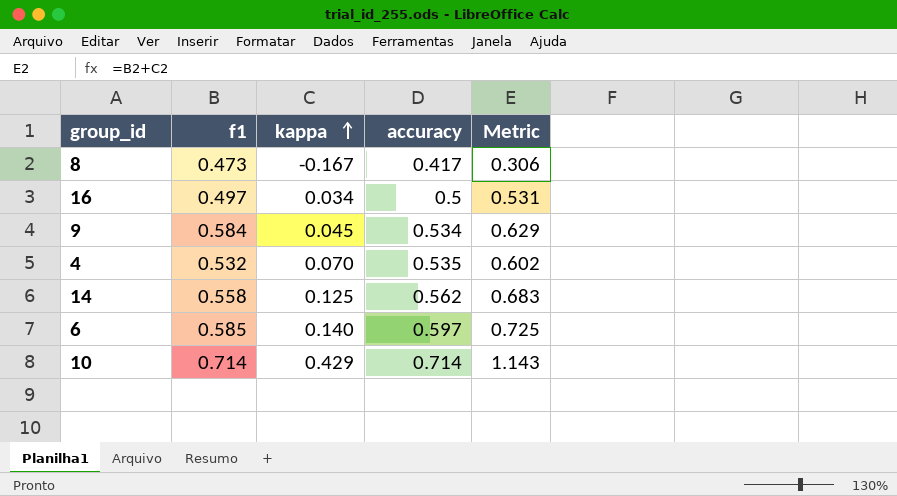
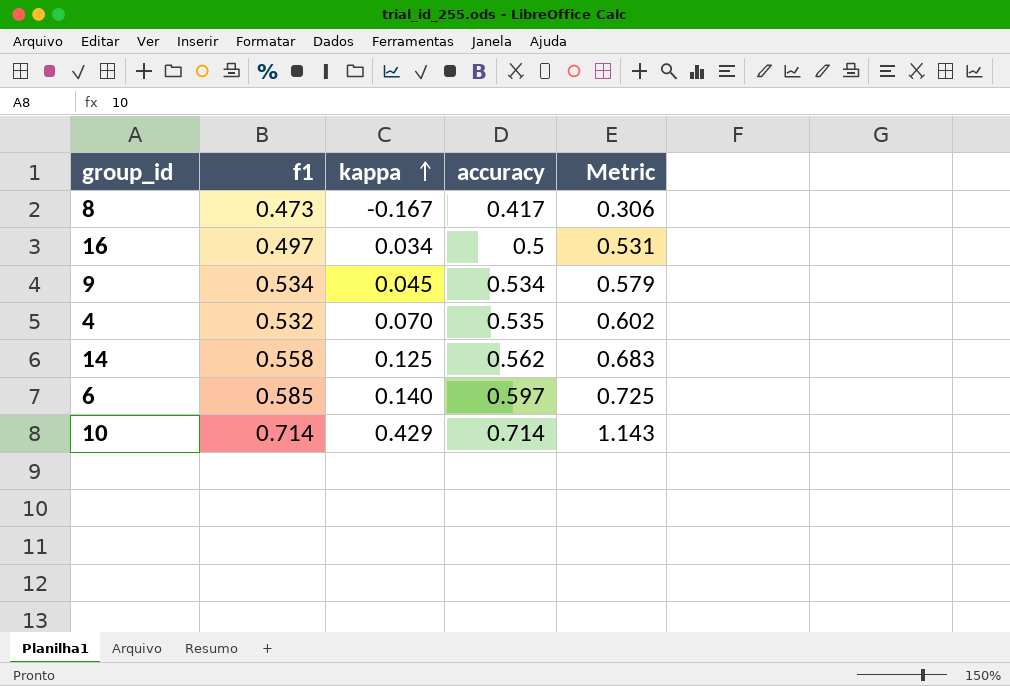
9 | f1: 0.584 -> 0.534
9 | Metric: 0.629 -> 0.579

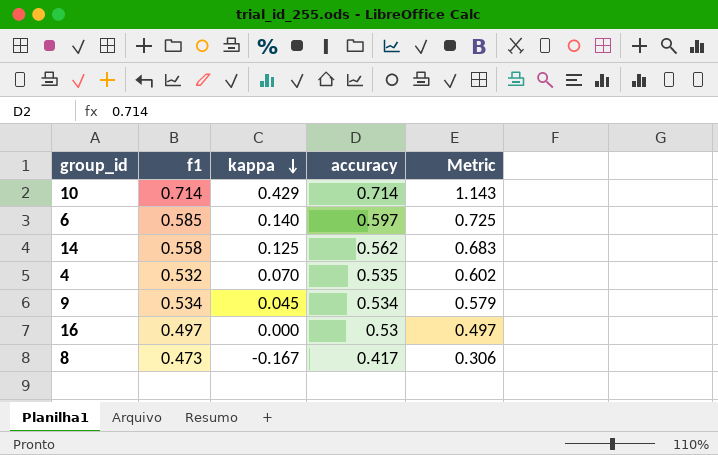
row order: kappa ascending -> kappa descending
16 | kappa: 0.034 -> 0.000
16 | accuracy: 0.5 -> 0.53
16 | Metric: 0.531 -> 0.497

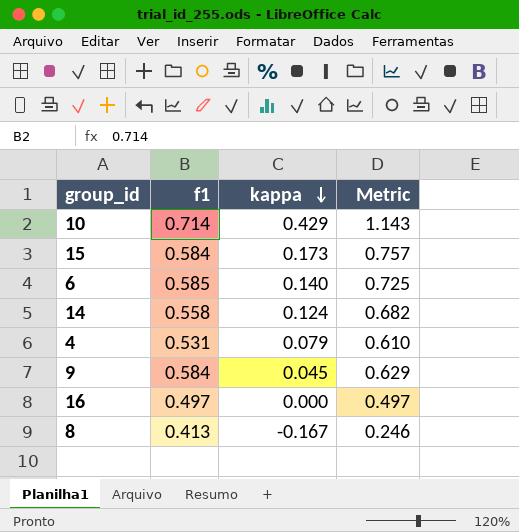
column accuracy | position: 4 -> none
row 15: none -> 0.584 | 0.173 | 0.757
14 | kappa: 0.125 -> 0.124
14 | Metric: 0.683 -> 0.682
4 | f1: 0.532 -> 0.531
4 | kappa: 0.070 -> 0.079
4 | Metric: 0.602 -> 0.610
9 | f1: 0.534 -> 0.584
9 | Metric: 0.579 -> 0.629
8 | f1: 0.473 -> 0.413
8 | Metric: 0.306 -> 0.246

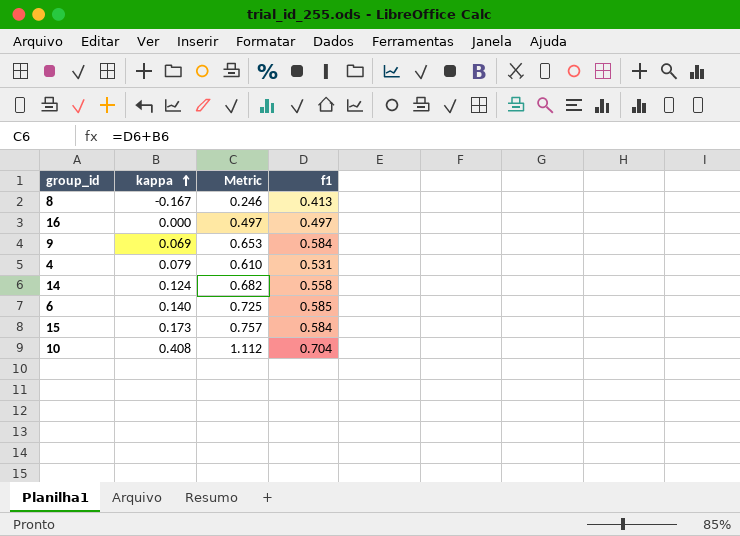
row order: kappa descending -> kappa ascending
column f1 | position: 2 -> 4
9 | kappa: 0.045 -> 0.069
9 | Metric: 0.629 -> 0.653
10 | kappa: 0.429 -> 0.408
10 | Metric: 1.143 -> 1.112
10 | f1: 0.714 -> 0.704

